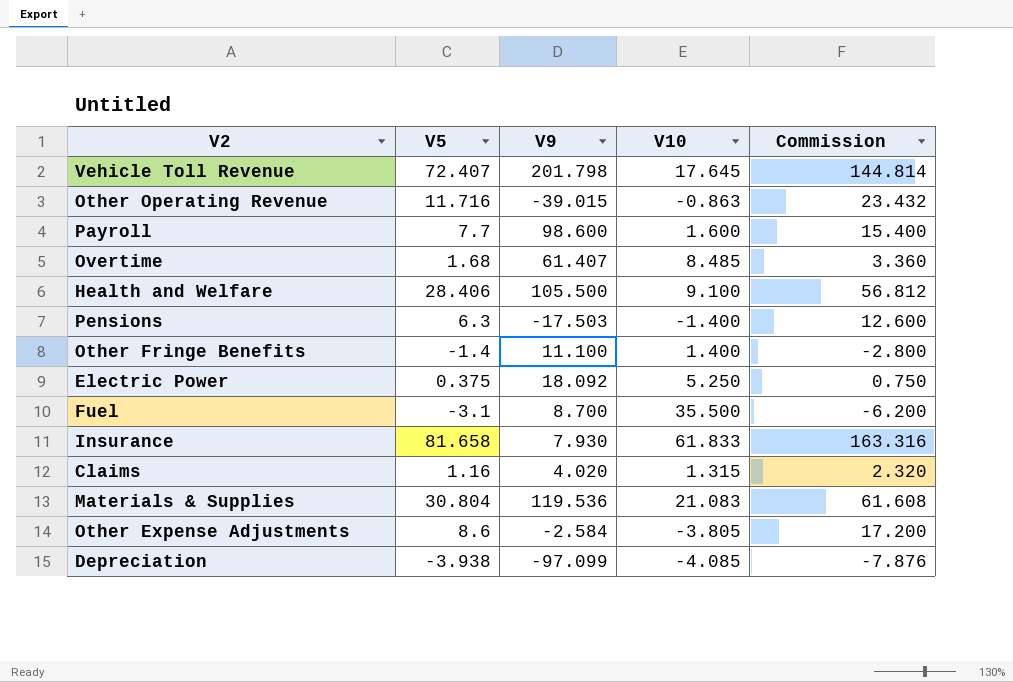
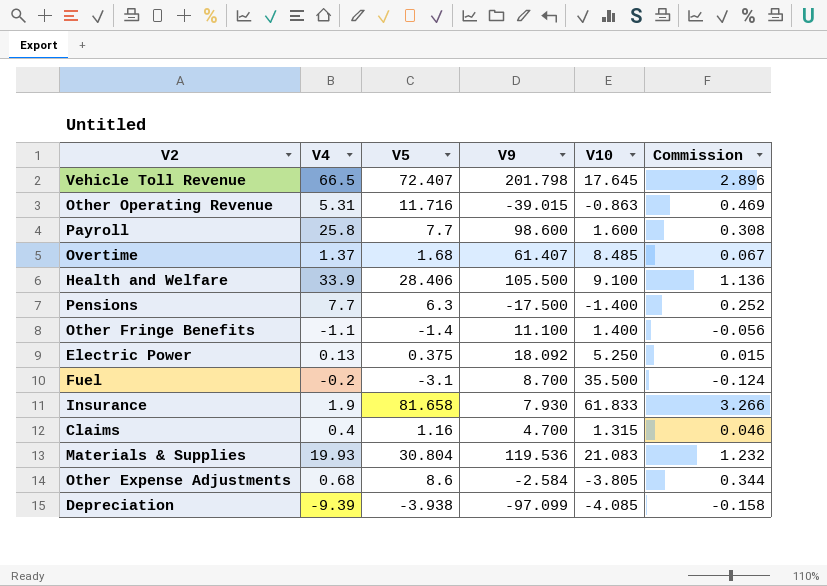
column V4 | position: none -> 2
column Commission | formula: [V5] * 2 -> [V5] * 0.04
Pensions | V9: -17.503 -> -17.500
Claims | V9: 4.020 -> 4.700

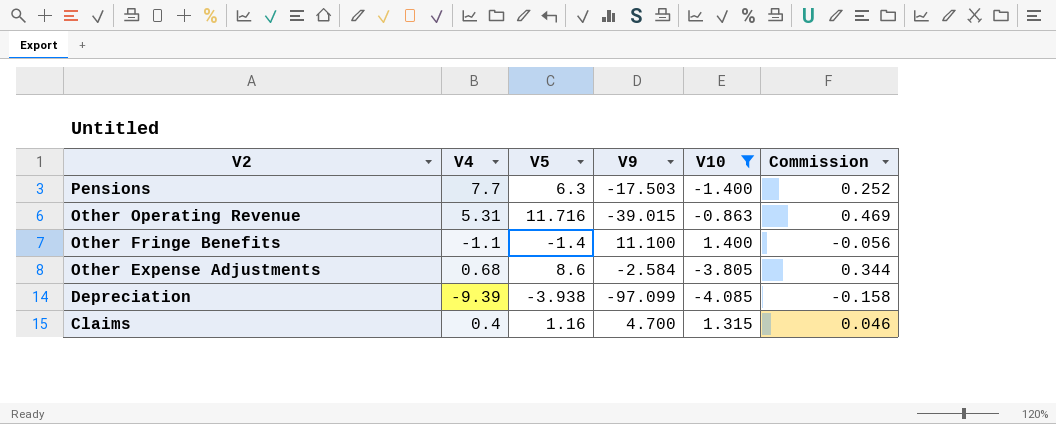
filter: none -> V10 <= 1.400
row order: none -> V2 descending
Pensions | V9: -17.500 -> -17.503

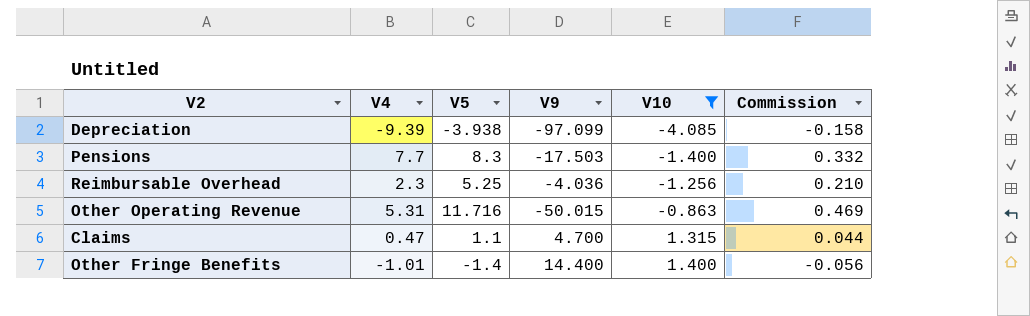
row order: V2 descending -> V10 ascending
row Other Expense Adjustments: 0.68 | 8.6 | -2.584 | -3.805 | 0.344 -> none
Pensions | V5: 6.3 -> 8.3
Pensions | Commission: 0.252 -> 0.332
row Reimbursable Overhead: none -> 2.3 | 5.25 | -4.036 | -1.256 | 0.210
Other Operating Revenue | V9: -39.015 -> -50.015
Claims | V4: 0.4 -> 0.47
Claims | V5: 1.16 -> 1.1
Claims | Commission: 0.046 -> 0.044
Other Fringe Benefits | V4: -1.1 -> -1.01
Other Fringe Benefits | V9: 11.100 -> 14.400

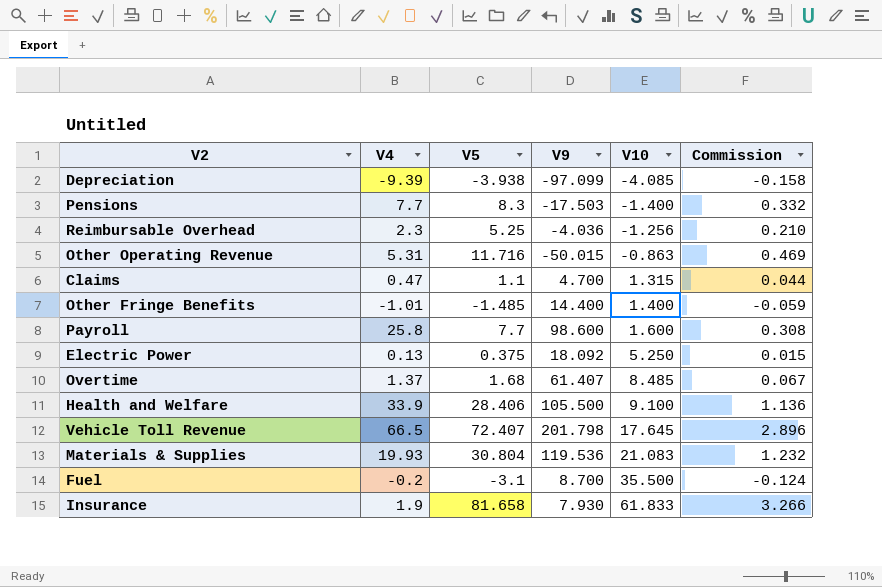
filter: V10 <= 1.400 -> none
Other Fringe Benefits | V5: -1.4 -> -1.485
Other Fringe Benefits | Commission: -0.056 -> -0.059

